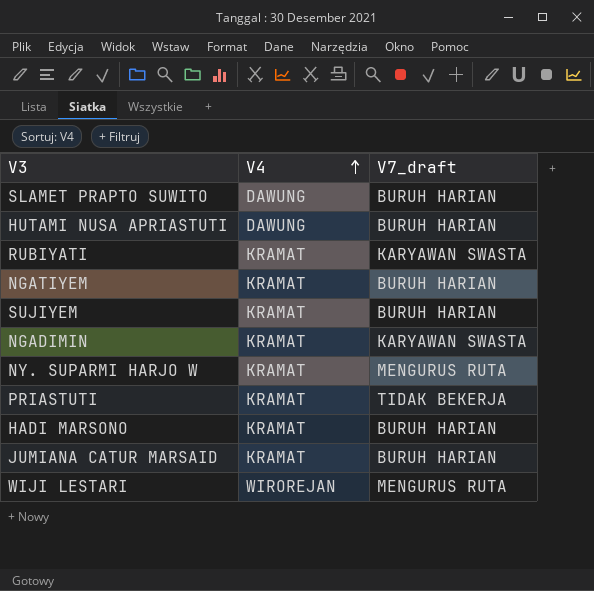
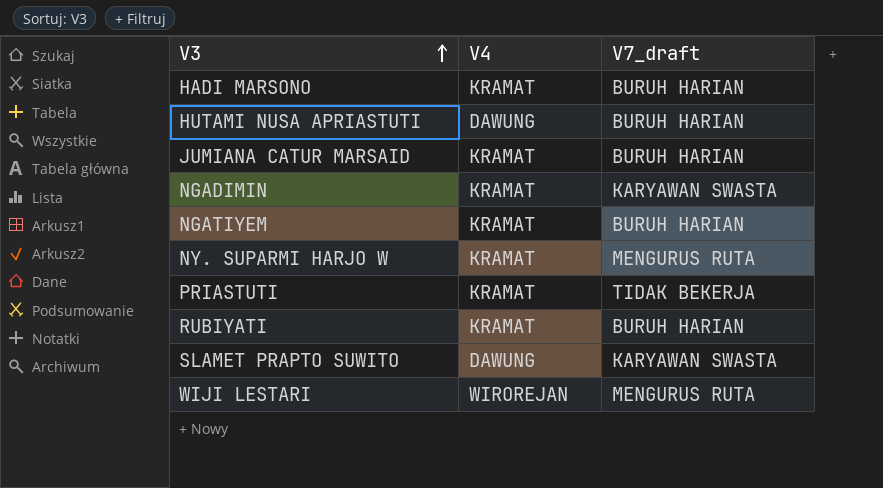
row order: V4 ascending -> V3 ascending
row SUJIYEM: KRAMAT | BURUH HARIAN -> none
RUBIYATI | V7_draft: KARYAWAN SWASTA -> BURUH HARIAN
SLAMET PRAPTO SUWITO | V7_draft: BURUH HARIAN -> KARYAWAN SWASTA

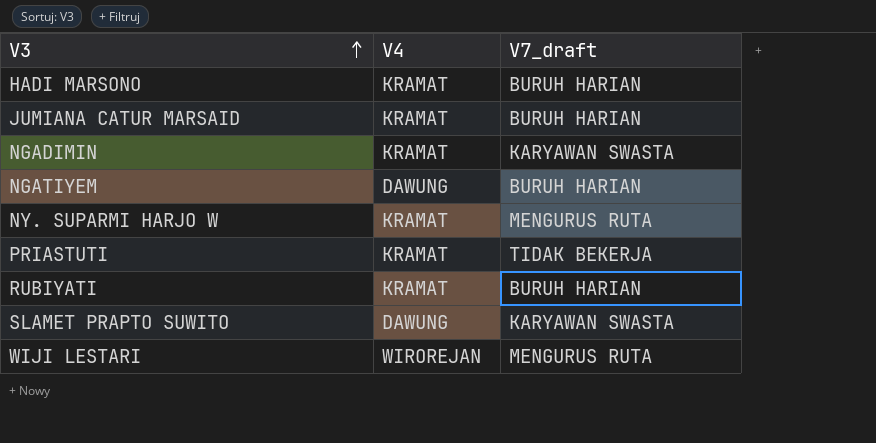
row HUTAMI NUSA APRIASTUTI: DAWUNG | BURUH HARIAN -> none
NGATIYEM | V4: KRAMAT -> DAWUNG

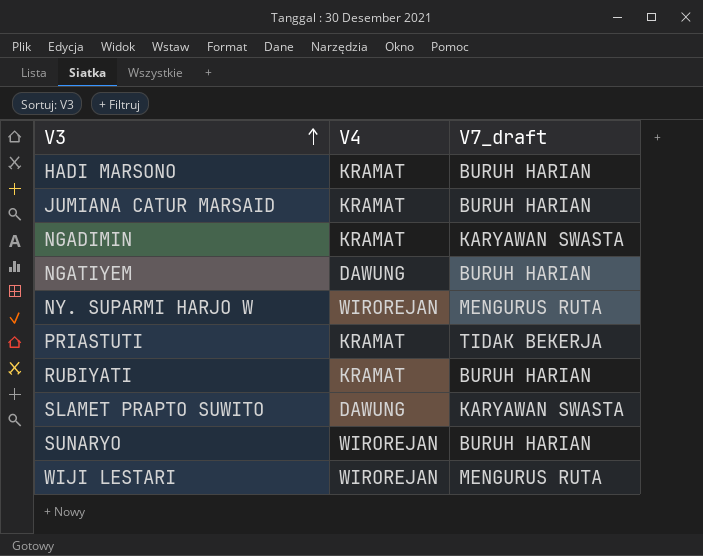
NY. SUPARMI HARJO W | V4: KRAMAT -> WIROREJAN
row SUNARYO: none -> WIROREJAN | BURUH HARIAN

